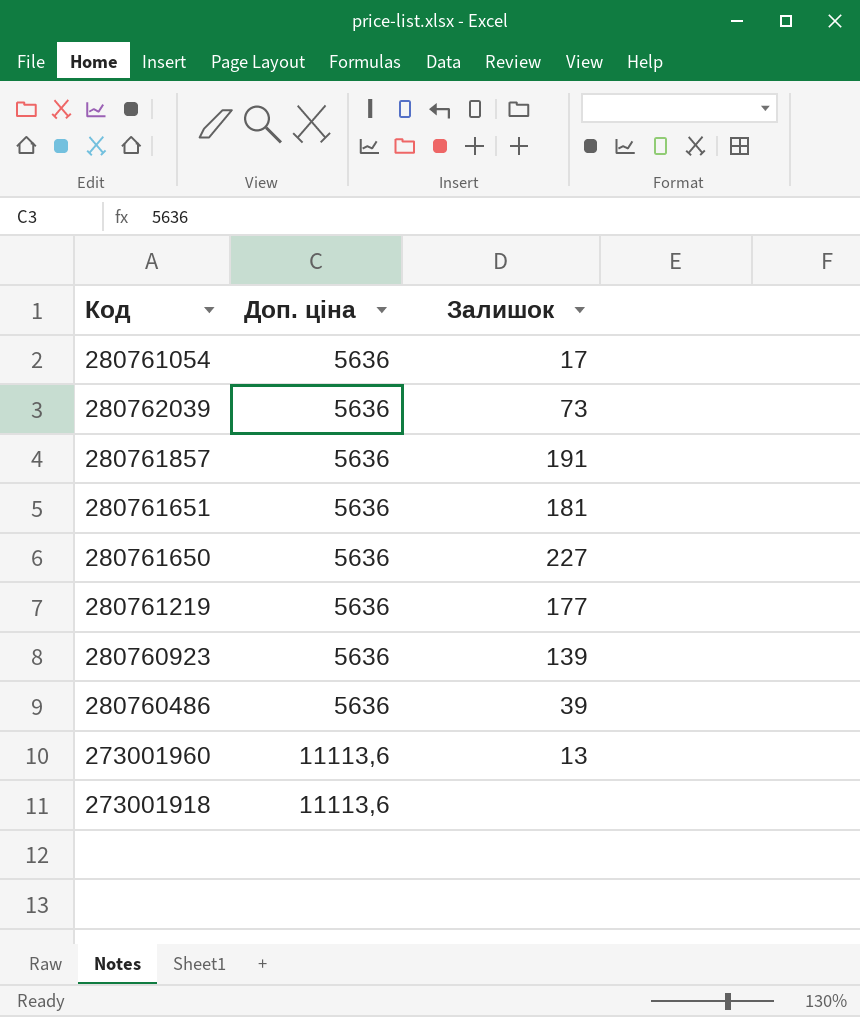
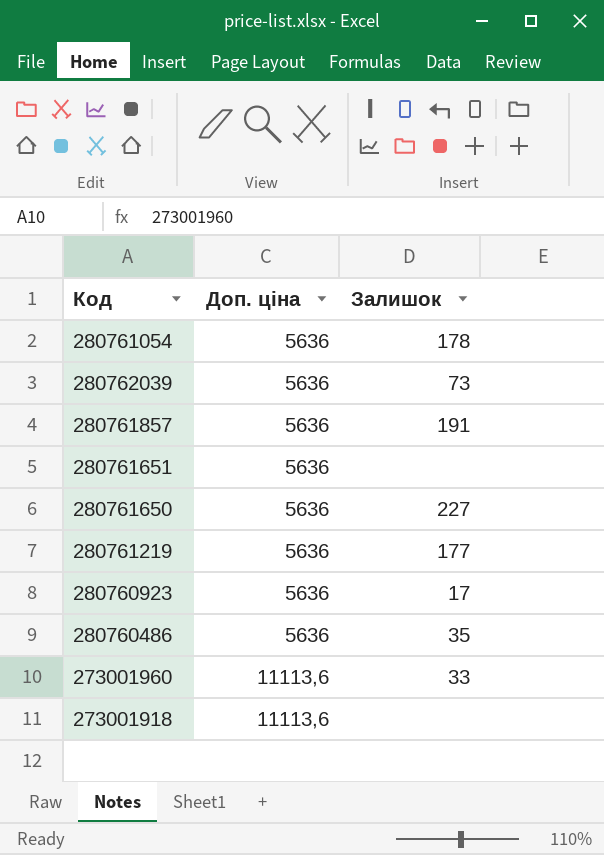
280761054 | Залишок: 17 -> 178
280761651 | Залишок: 181 -> none
280760923 | Залишок: 139 -> 17
280760486 | Залишок: 39 -> 35
273001960 | Залишок: 13 -> 33

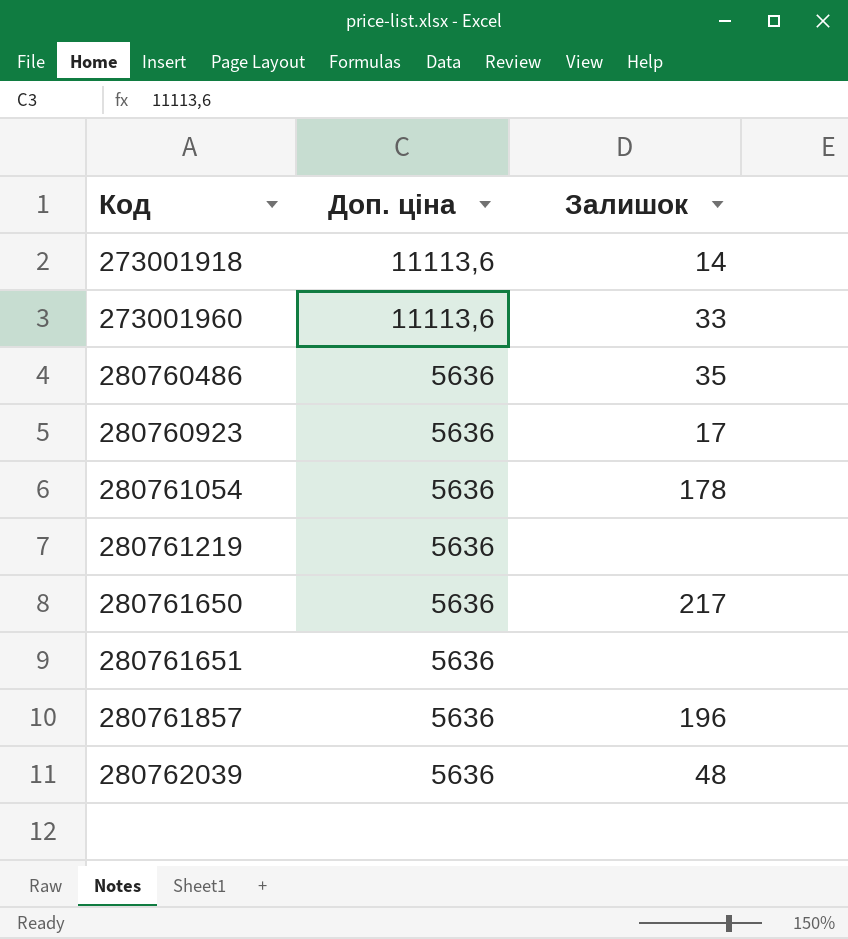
row order: Доп. ціна ascending -> Код ascending
273001918 | Залишок: none -> 14
280761219 | Залишок: 177 -> none
280761650 | Залишок: 227 -> 217
280761857 | Залишок: 191 -> 196
280762039 | Залишок: 73 -> 48

